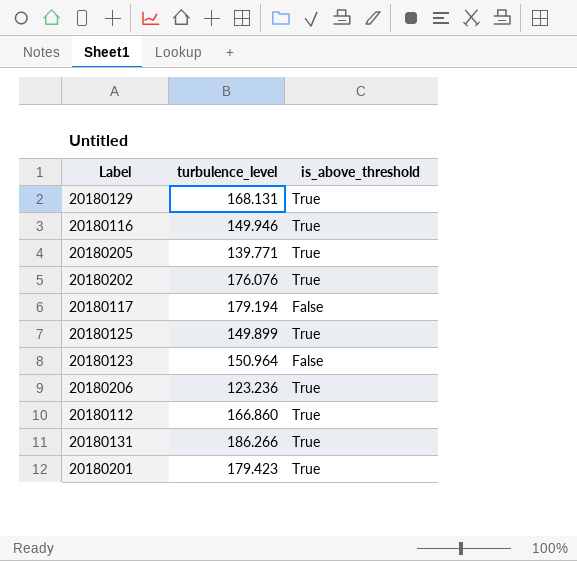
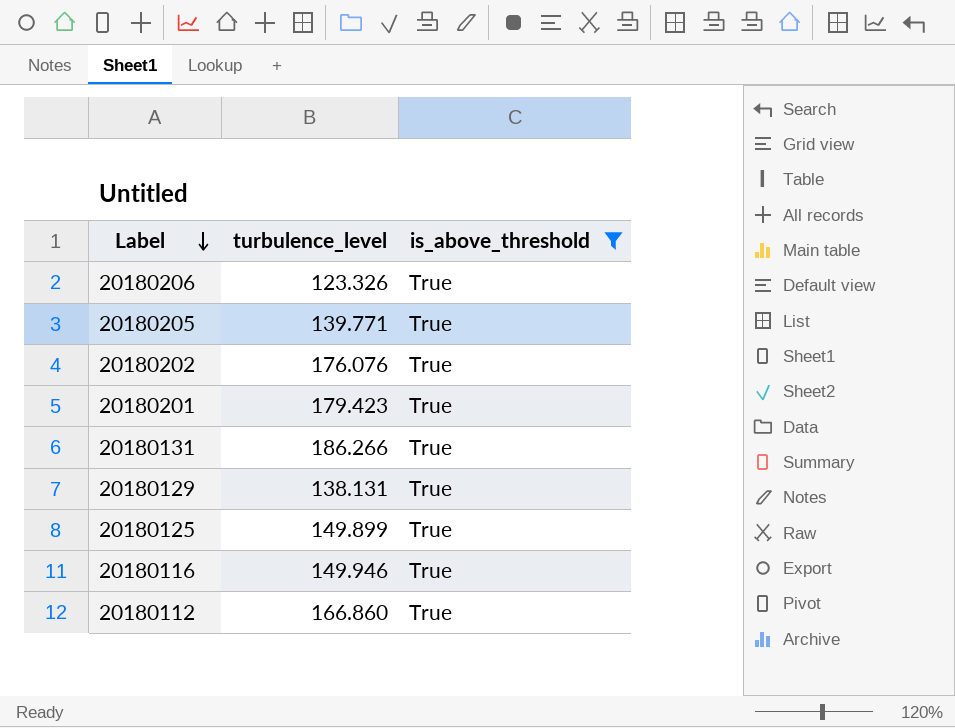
filter: none -> is_above_threshold = True
row order: none -> Label descending
20180206 | turbulence_level: 123.236 -> 123.326
20180129 | turbulence_level: 168.131 -> 138.131

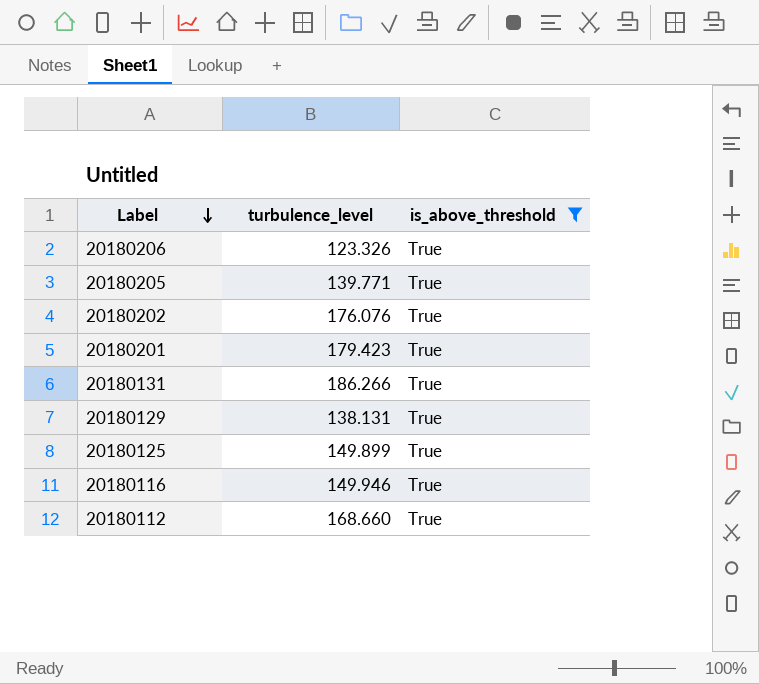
20180112 | turbulence_level: 166.860 -> 168.660

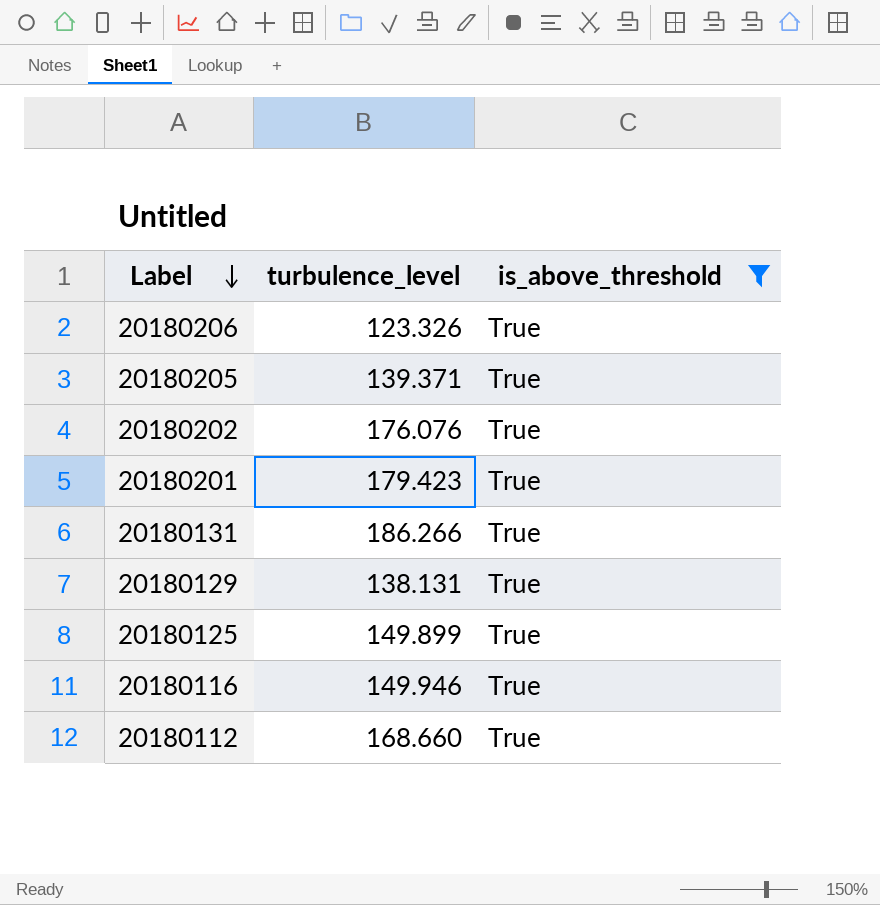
20180205 | turbulence_level: 139.771 -> 139.371

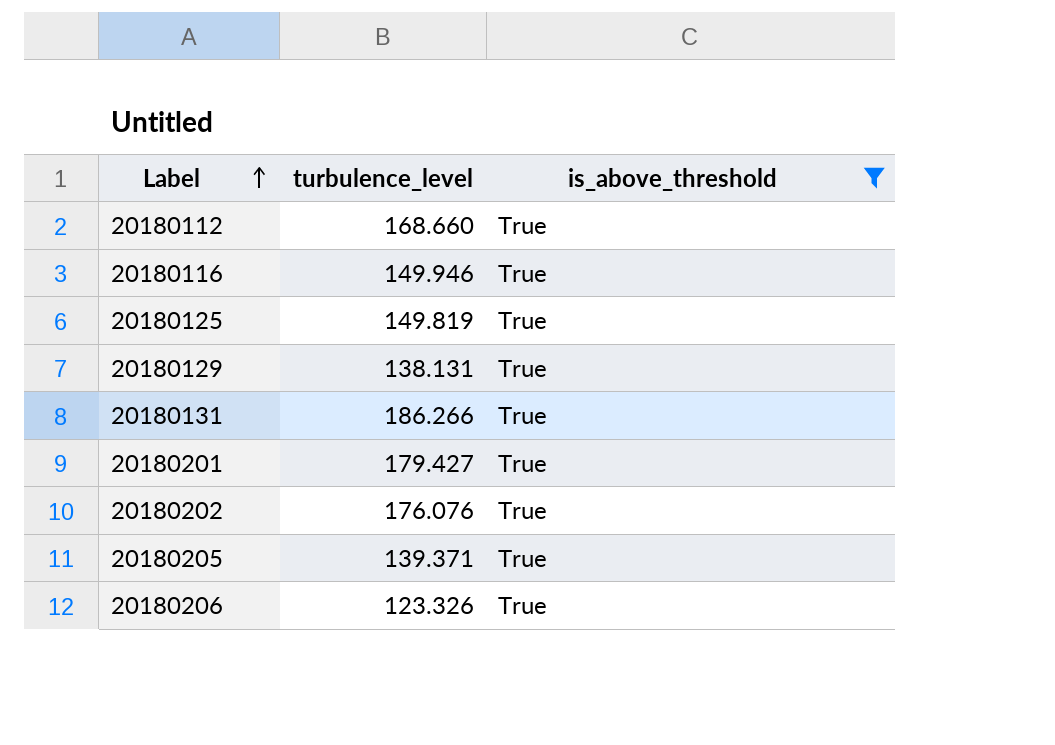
row order: Label descending -> Label ascending
20180125 | turbulence_level: 149.899 -> 149.819
20180201 | turbulence_level: 179.423 -> 179.427

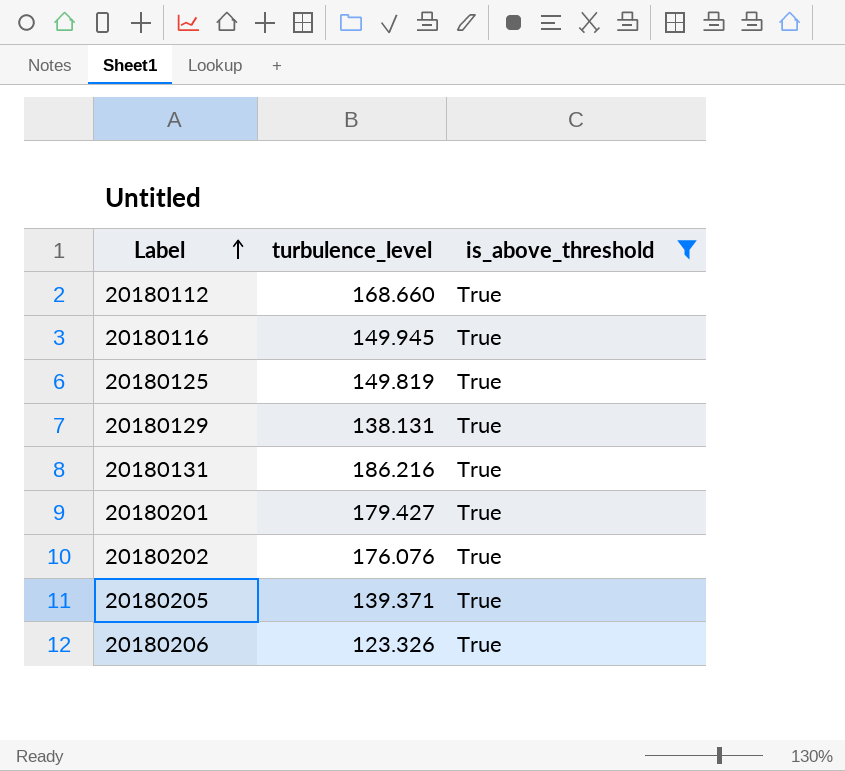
20180116 | turbulence_level: 149.946 -> 149.945
20180131 | turbulence_level: 186.266 -> 186.216

